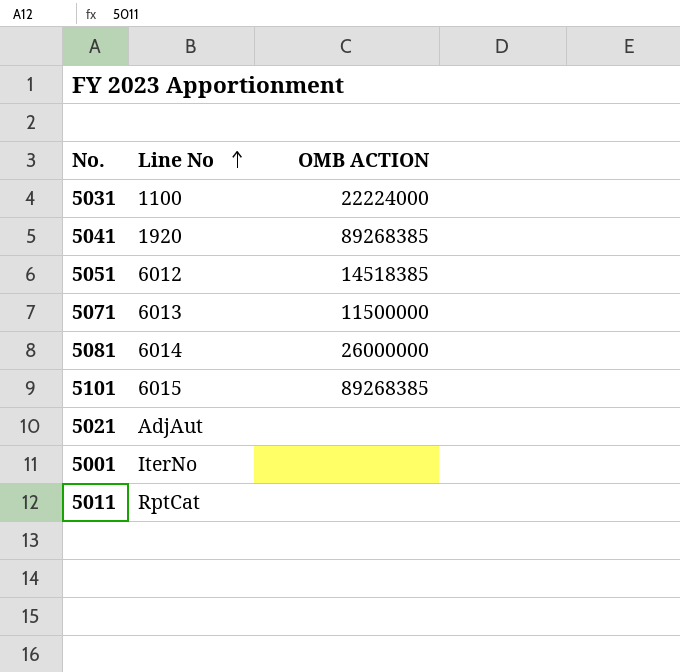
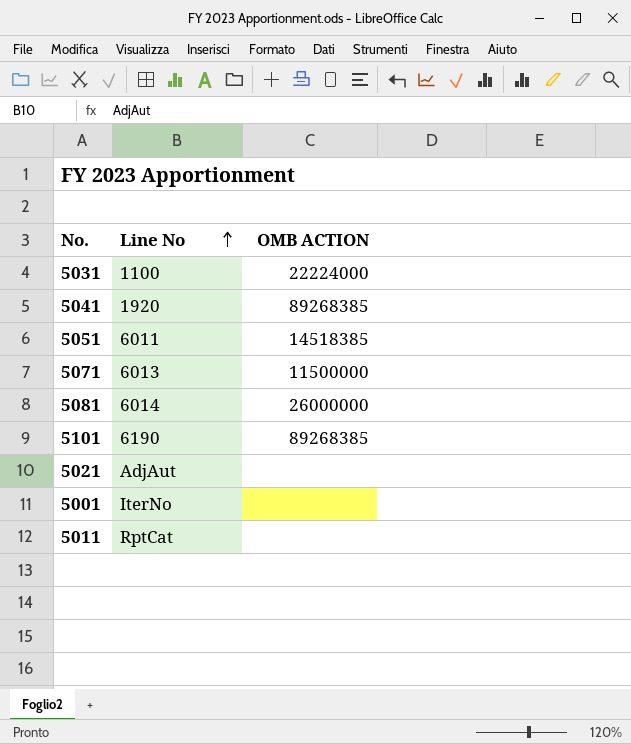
5051 | Line No: 6012 -> 6011
5101 | Line No: 6015 -> 6190

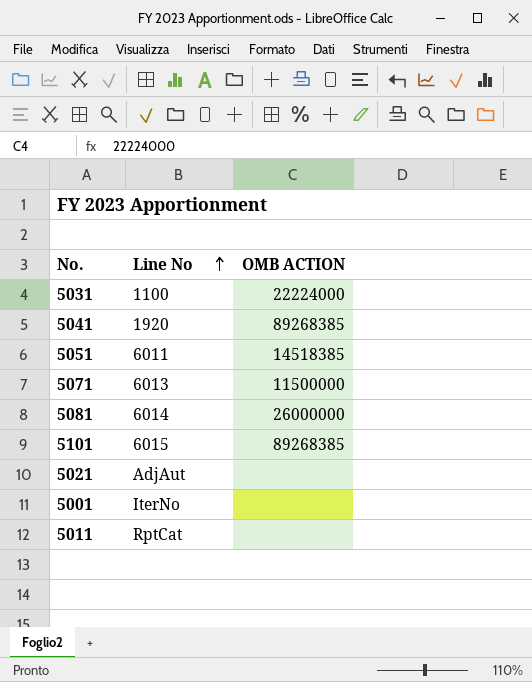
5101 | Line No: 6190 -> 6015

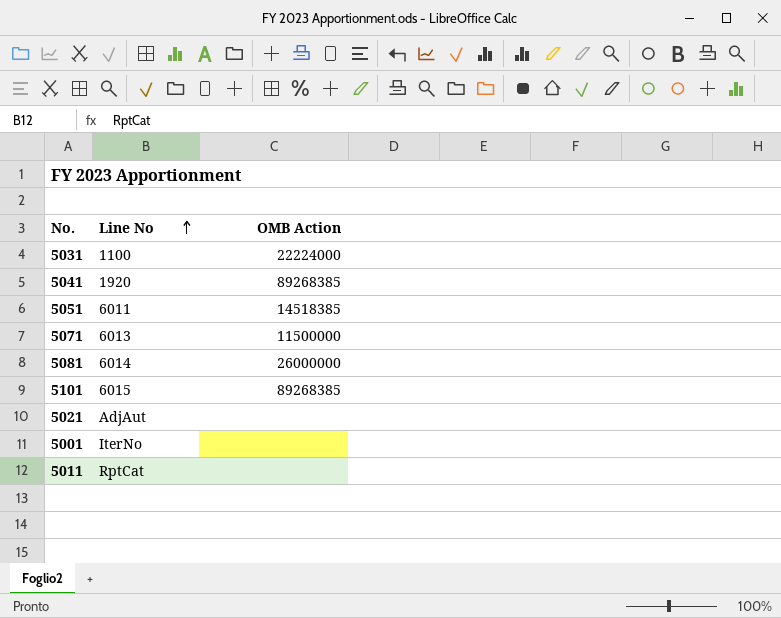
column name: OMB ACTION -> OMB Action

